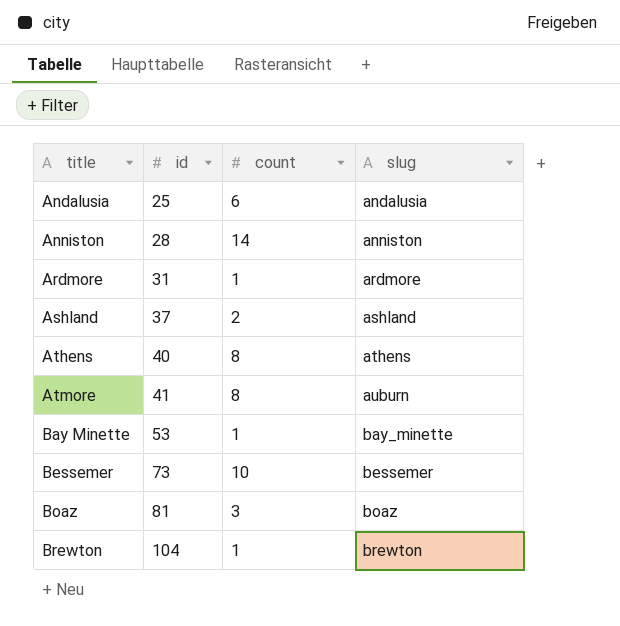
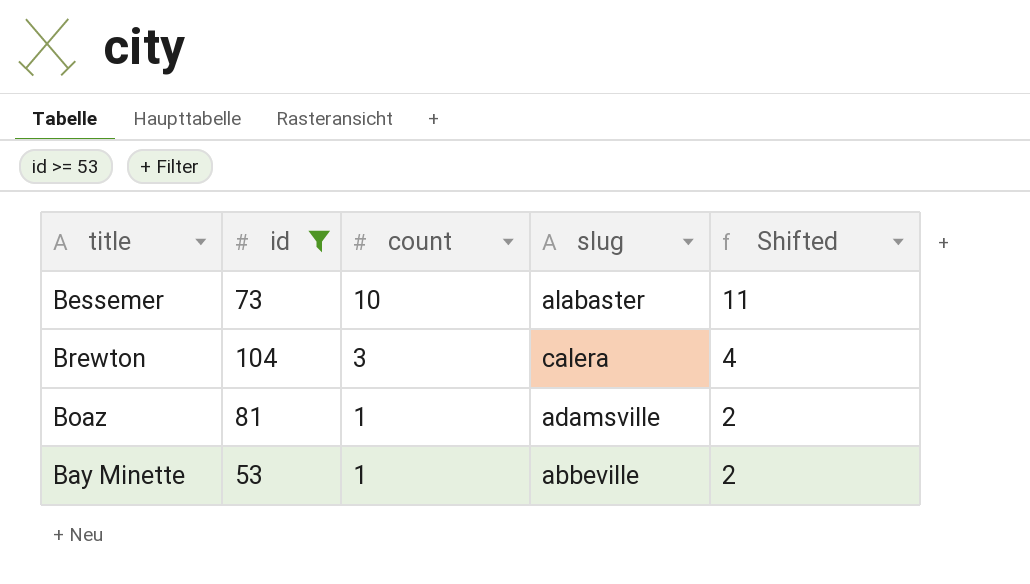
filter: none -> id >= 53
row order: title ascending -> count descending
column Shifted | formula: none -> [count] + 1
Bessemer | slug: bessemer -> alabaster
Brewton | count: 1 -> 3
Brewton | slug: brewton -> calera
Boaz | count: 3 -> 1
Boaz | slug: boaz -> adamsville
Bay Minette | slug: bay_minette -> abbeville

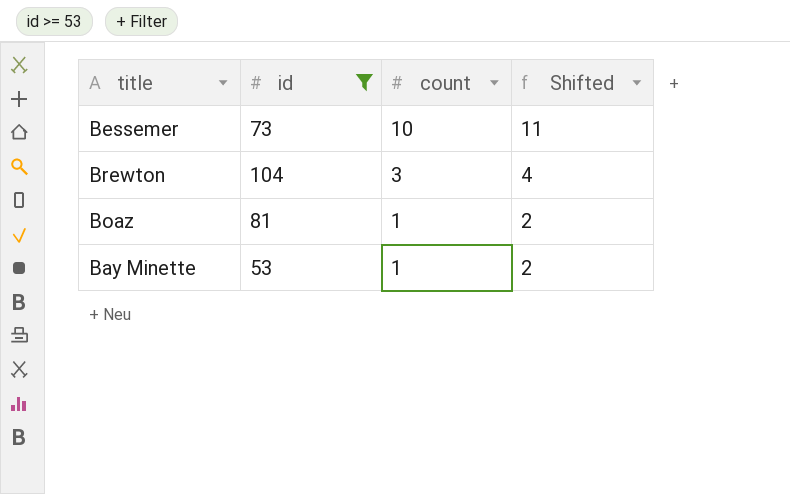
column slug | position: 4 -> none

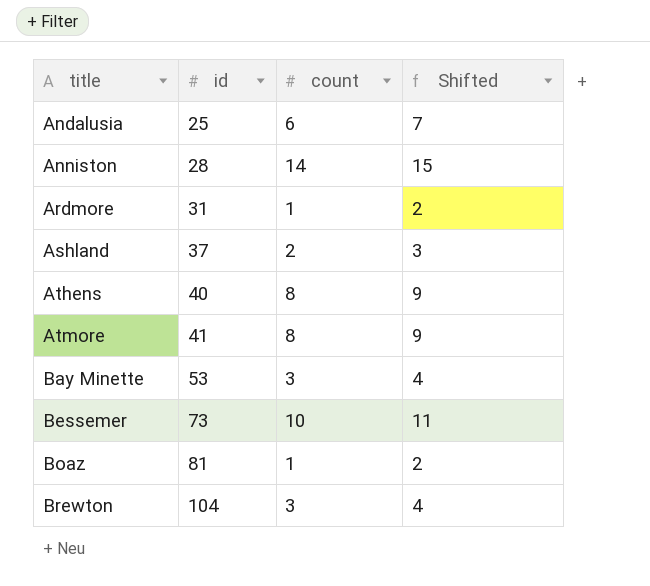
filter: id >= 53 -> none
row order: count descending -> title ascending
Bay Minette | count: 1 -> 3
Bay Minette | Shifted: 2 -> 4

